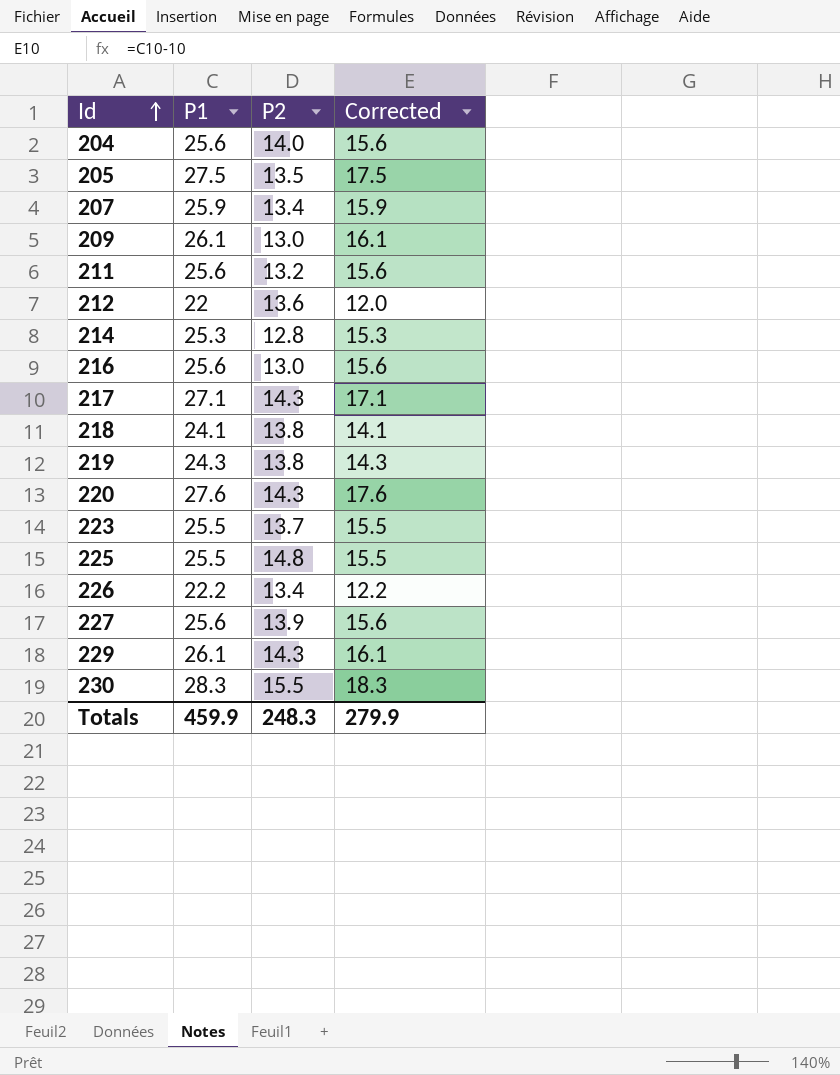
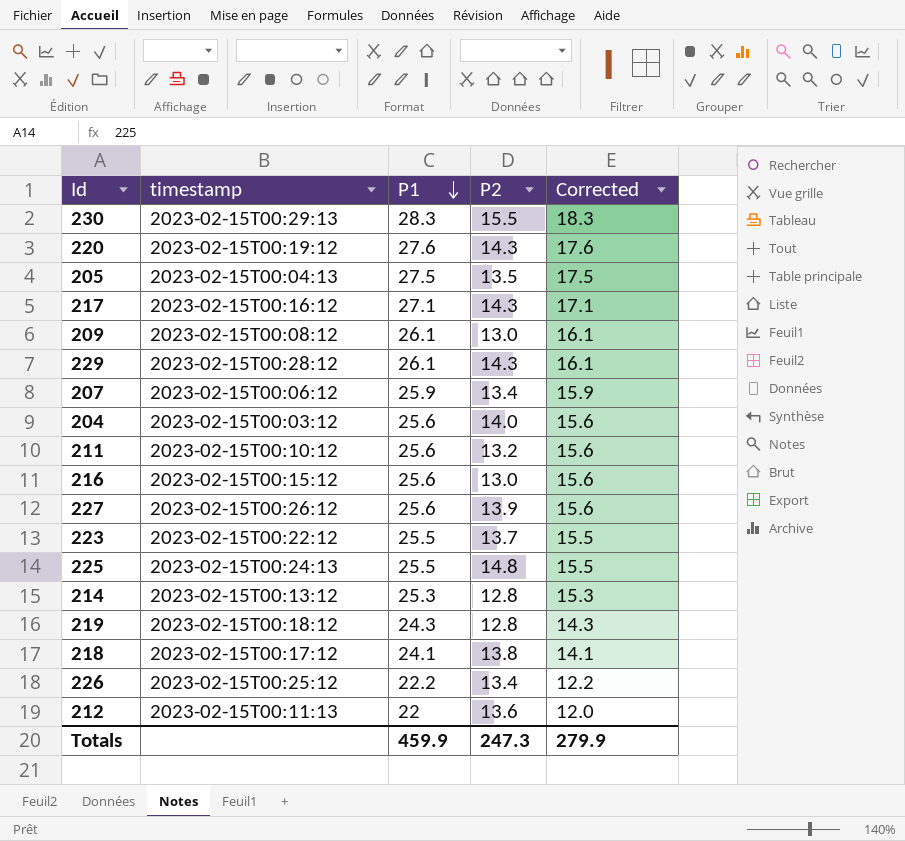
row order: Id ascending -> P1 descending
column timestamp | position: none -> 2
219 | P2: 13.8 -> 12.8
Totals | P2: 248.3 -> 247.3

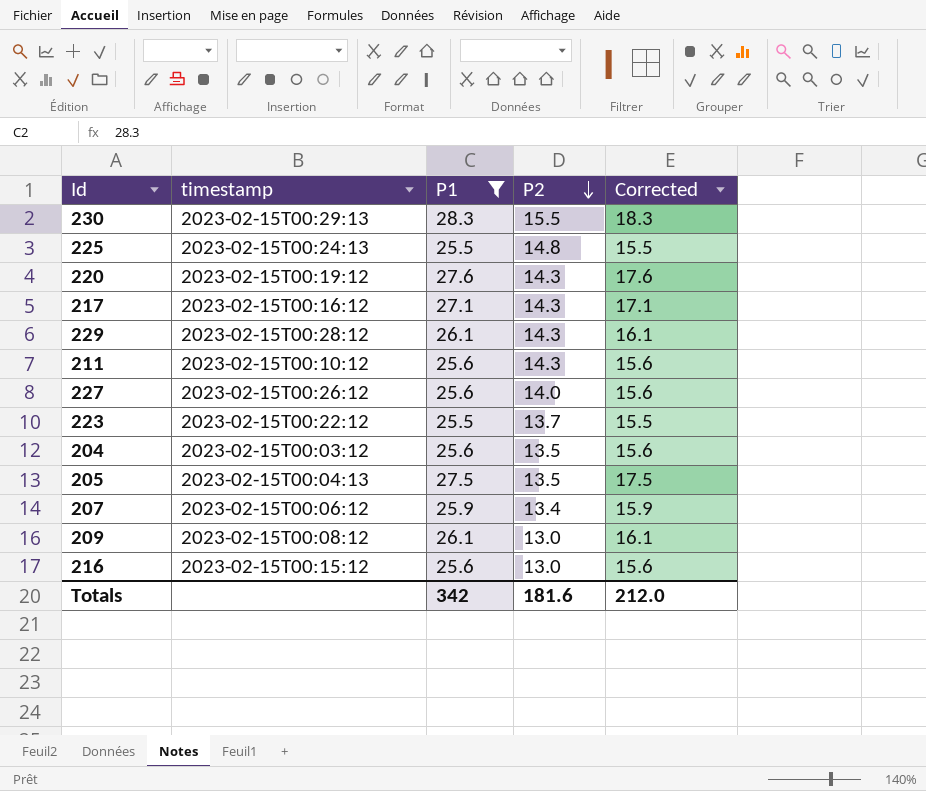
filter: none -> P1 >= 25.5
row order: P1 descending -> P2 descending
211 | P2: 13.2 -> 14.3
227 | P2: 13.9 -> 14.0
204 | P2: 14.0 -> 13.5
Totals | P1: 459.9 -> 342
Totals | P2: 247.3 -> 181.6
Totals | Corrected: 279.9 -> 212.0

